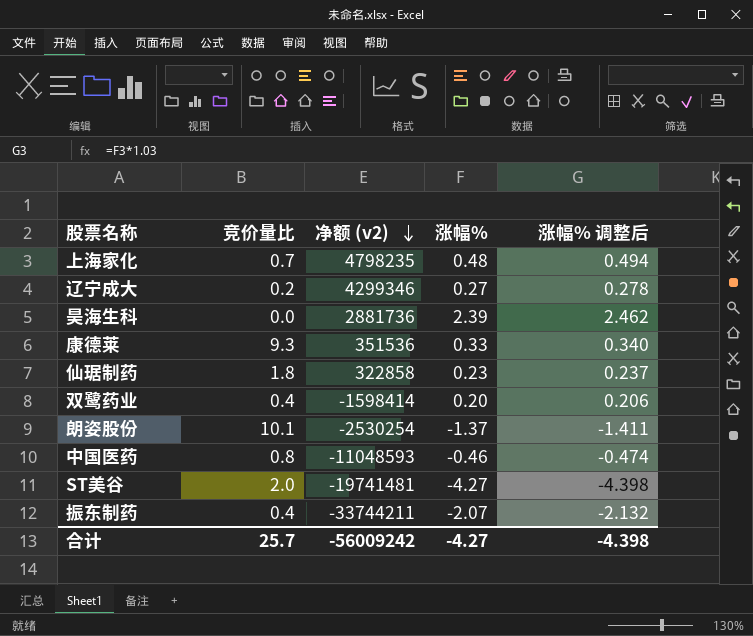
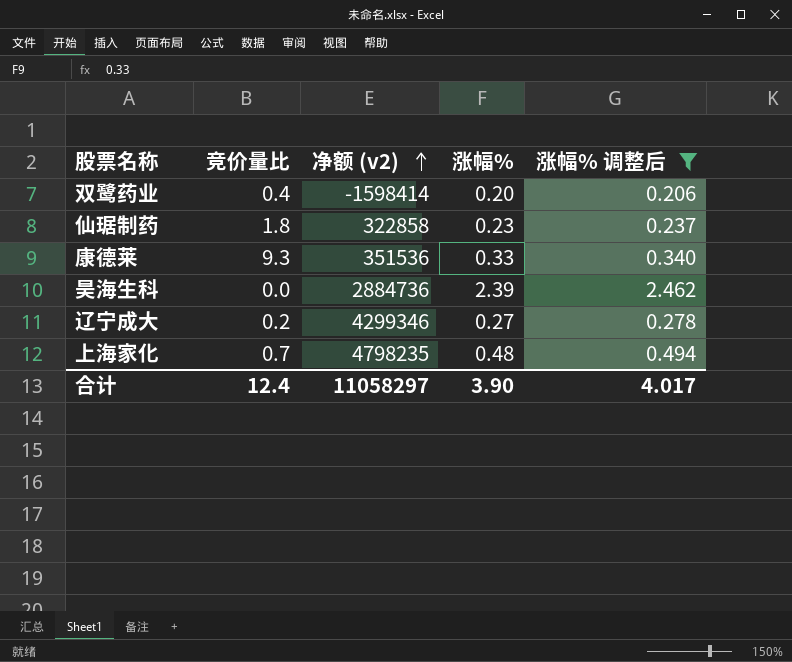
filter: none -> 涨幅% 调整后 >= 0.206
row order: 净额 (v2) descending -> 净额 (v2) ascending
昊海生科 | 净额 (v2): 2881736 -> 2884736
合计 | 竞价量比: 25.7 -> 12.4
合计 | 净额 (v2): -56009242 -> 11058297
合计 | 涨幅%: -4.27 -> 3.90
合计 | 涨幅% 调整后: -4.398 -> 4.017

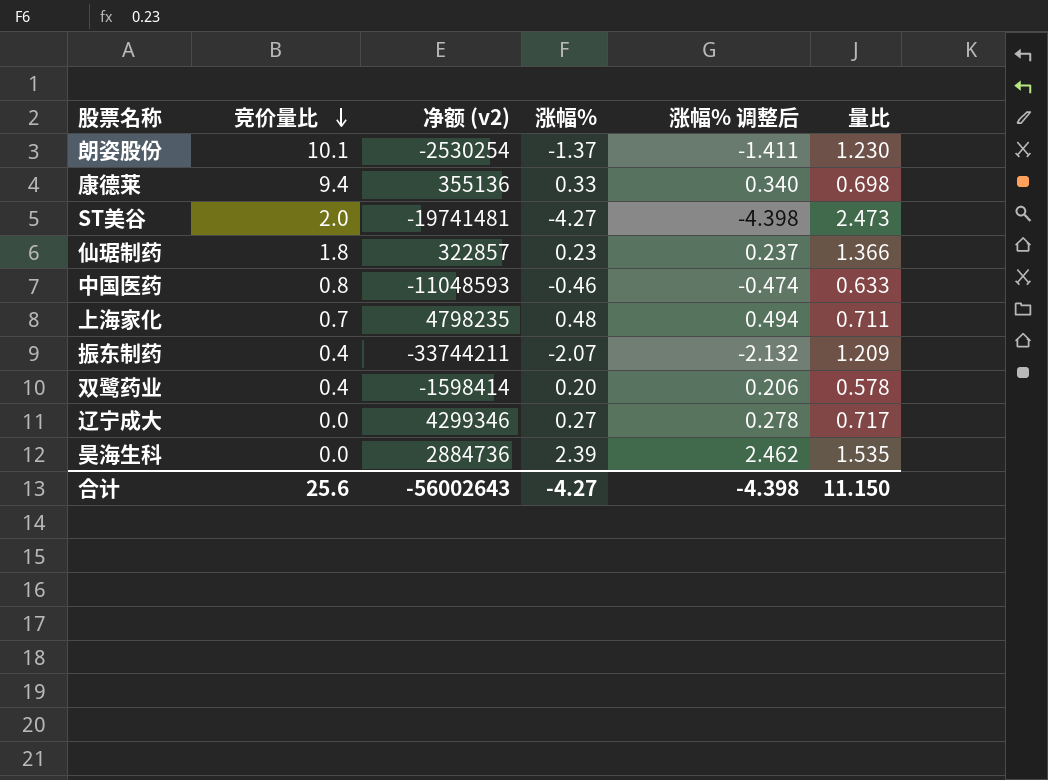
filter: 涨幅% 调整后 >= 0.206 -> none
row order: 净额 (v2) ascending -> 竞价量比 descending
column 量比 | position: none -> 6
康德莱 | 竞价量比: 9.3 -> 9.4
康德莱 | 净额 (v2): 351536 -> 355136
仙琚制药 | 净额 (v2): 322858 -> 322857
辽宁成大 | 竞价量比: 0.2 -> 0.0
合计 | 竞价量比: 12.4 -> 25.6
合计 | 净额 (v2): 11058297 -> -56002643
合计 | 涨幅%: 3.90 -> -4.27
合计 | 涨幅% 调整后: 4.017 -> -4.398

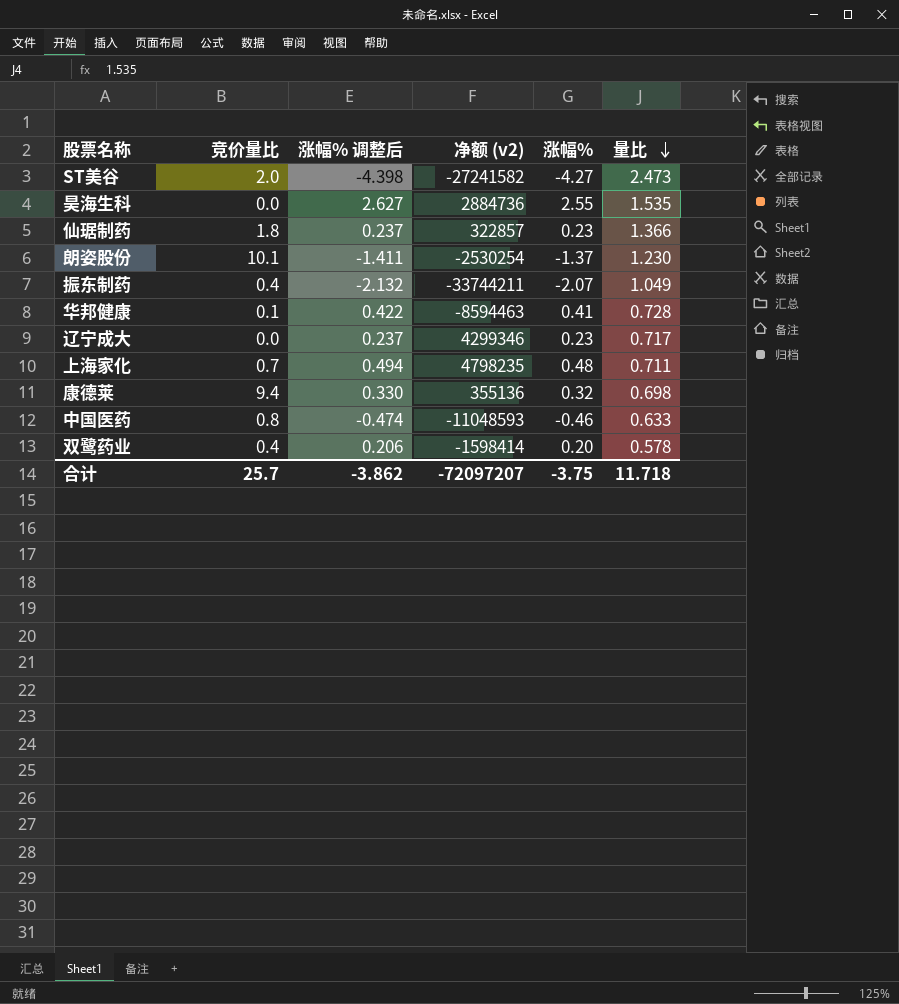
row order: 竞价量比 descending -> 量比 descending
column 涨幅% 调整后 | position: 5 -> 3
ST美谷 | 净额 (v2): -19741481 -> -27241582
昊海生科 | 涨幅% 调整后: 2.462 -> 2.627
昊海生科 | 涨幅%: 2.39 -> 2.55
振东制药 | 量比: 1.209 -> 1.049
row 华邦健康: none -> 0.1 | 0.422 | -8594463 | 0.41 | 0.728
辽宁成大 | 涨幅% 调整后: 0.278 -> 0.237
辽宁成大 | 涨幅%: 0.27 -> 0.23
康德莱 | 涨幅% 调整后: 0.340 -> 0.330
康德莱 | 涨幅%: 0.33 -> 0.32
合计 | 竞价量比: 25.6 -> 25.7
合计 | 涨幅% 调整后: -4.398 -> -3.862
合计 | 净额 (v2): -56002643 -> -72097207
合计 | 涨幅%: -4.27 -> -3.75
合计 | 量比: 11.150 -> 11.718

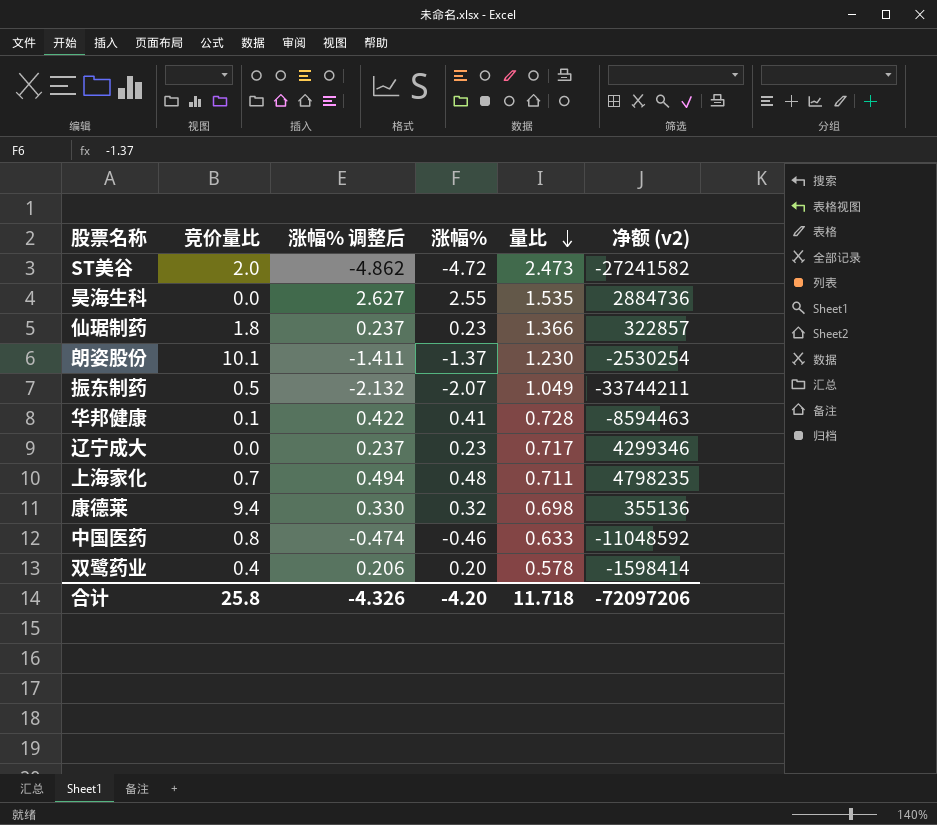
column 净额 (v2) | position: 4 -> 6
ST美谷 | 涨幅% 调整后: -4.398 -> -4.862
ST美谷 | 涨幅%: -4.27 -> -4.72
振东制药 | 竞价量比: 0.4 -> 0.5
中国医药 | 净额 (v2): -11048593 -> -11048592
合计 | 竞价量比: 25.7 -> 25.8
合计 | 涨幅% 调整后: -3.862 -> -4.326
合计 | 涨幅%: -3.75 -> -4.20
合计 | 净额 (v2): -72097207 -> -72097206

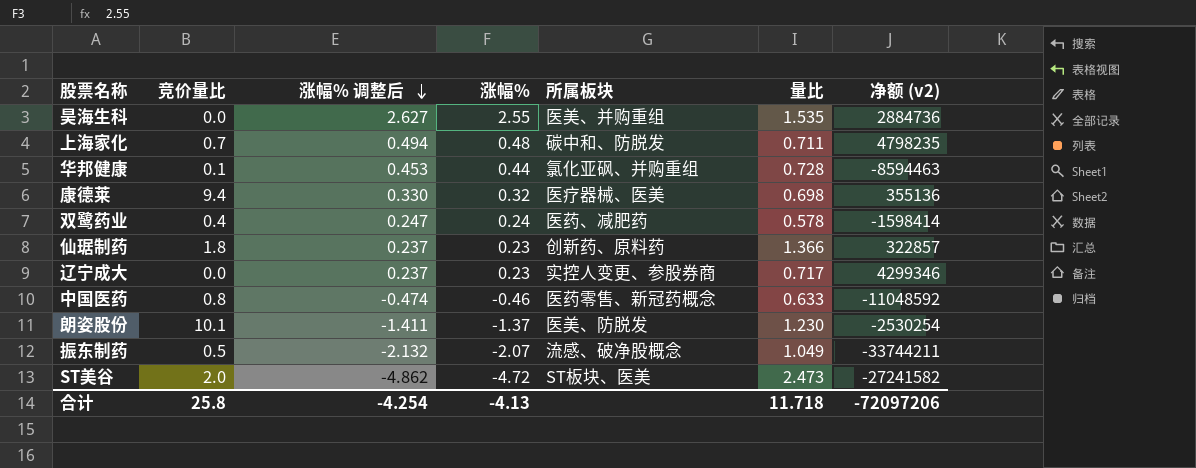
row order: 量比 descending -> 涨幅% 调整后 descending
column 所属板块 | position: none -> 5
华邦健康 | 涨幅% 调整后: 0.422 -> 0.453
华邦健康 | 涨幅%: 0.41 -> 0.44
双鹭药业 | 涨幅% 调整后: 0.206 -> 0.247
双鹭药业 | 涨幅%: 0.20 -> 0.24
合计 | 涨幅% 调整后: -4.326 -> -4.254
合计 | 涨幅%: -4.20 -> -4.13

